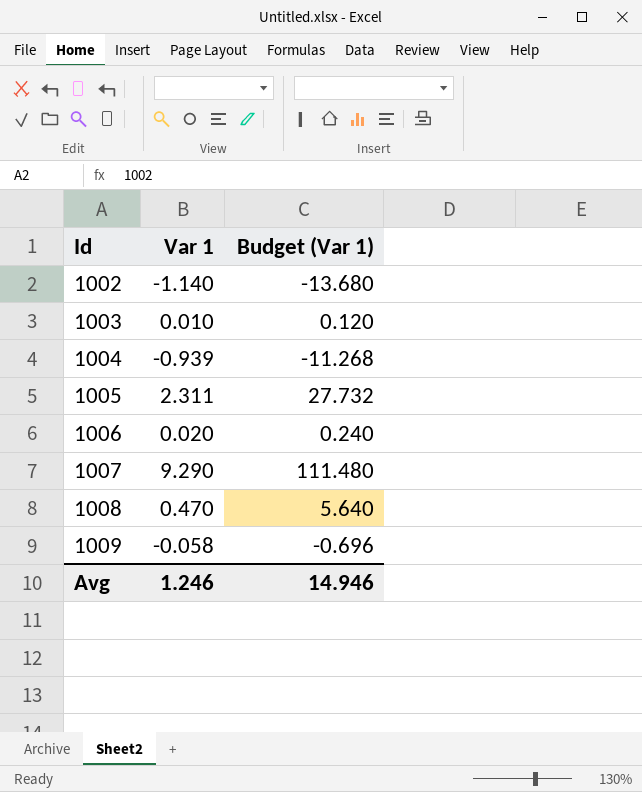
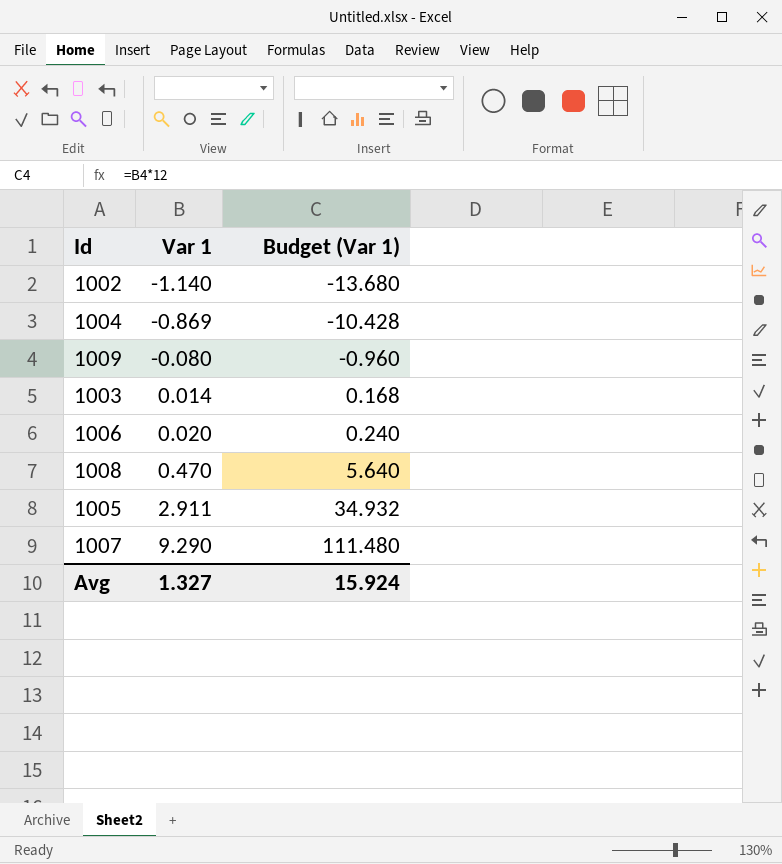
row order: Id ascending -> Var 1 ascending
1004 | Var 1: -0.939 -> -0.869
1004 | Budget (Var 1): -11.268 -> -10.428
1009 | Var 1: -0.058 -> -0.080
1009 | Budget (Var 1): -0.696 -> -0.960
1003 | Var 1: 0.010 -> 0.014
1003 | Budget (Var 1): 0.120 -> 0.168
1005 | Var 1: 2.311 -> 2.911
1005 | Budget (Var 1): 27.732 -> 34.932
Avg | Var 1: 1.246 -> 1.327
Avg | Budget (Var 1): 14.946 -> 15.924

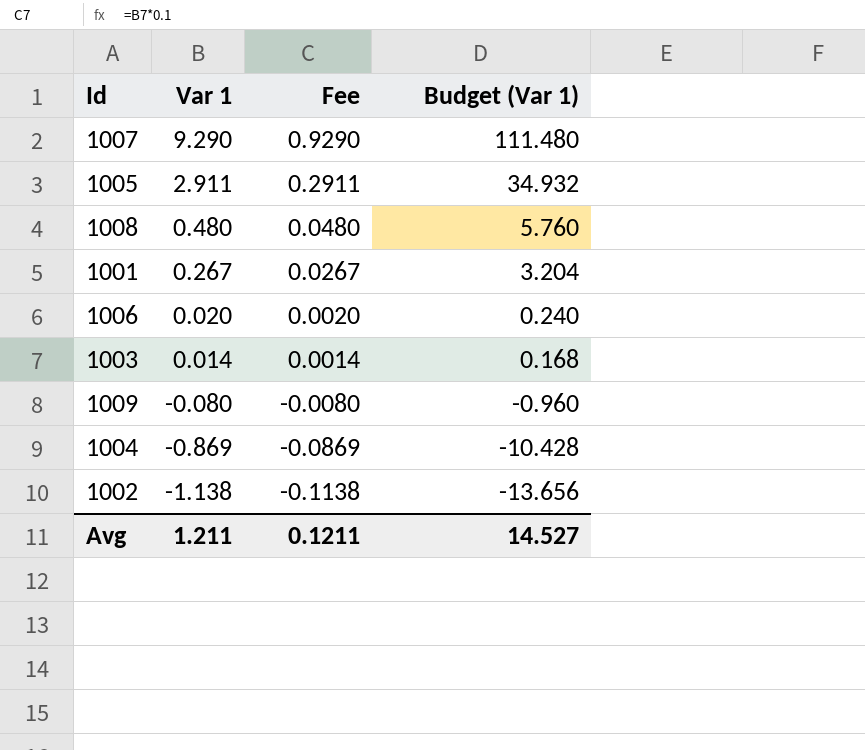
row order: Var 1 ascending -> Var 1 descending
column Fee | formula: none -> [Var 1] * 0.1
1008 | Var 1: 0.470 -> 0.480
1008 | Budget (Var 1): 5.640 -> 5.760
row 1001: none -> 0.267 | 0.0267 | 3.204
1002 | Var 1: -1.140 -> -1.138
1002 | Budget (Var 1): -13.680 -> -13.656
Avg | Var 1: 1.327 -> 1.211
Avg | Budget (Var 1): 15.924 -> 14.527

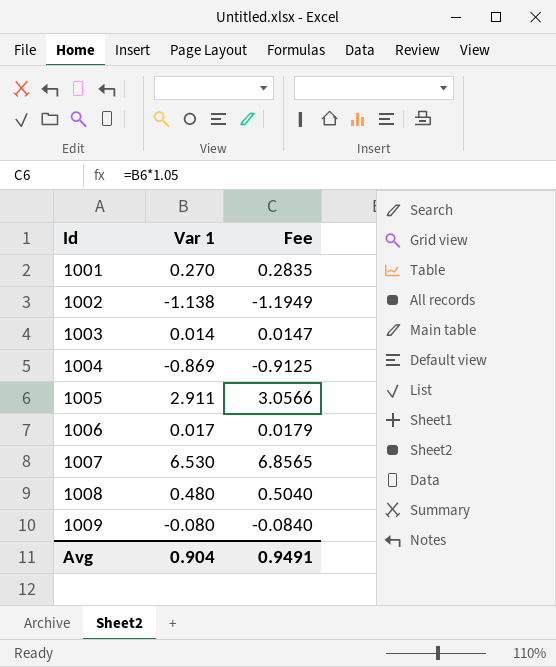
row order: Var 1 descending -> Id ascending
column Budget (Var 1) | formula: [Var 1] * 12 -> none
column Fee | formula: [Var 1] * 0.1 -> [Var 1] * 1.05
1001 | Var 1: 0.267 -> 0.270
1006 | Var 1: 0.020 -> 0.017
1007 | Var 1: 9.290 -> 6.530
Avg | Var 1: 1.211 -> 0.904
Avg | Fee: 0.1211 -> 0.9491

